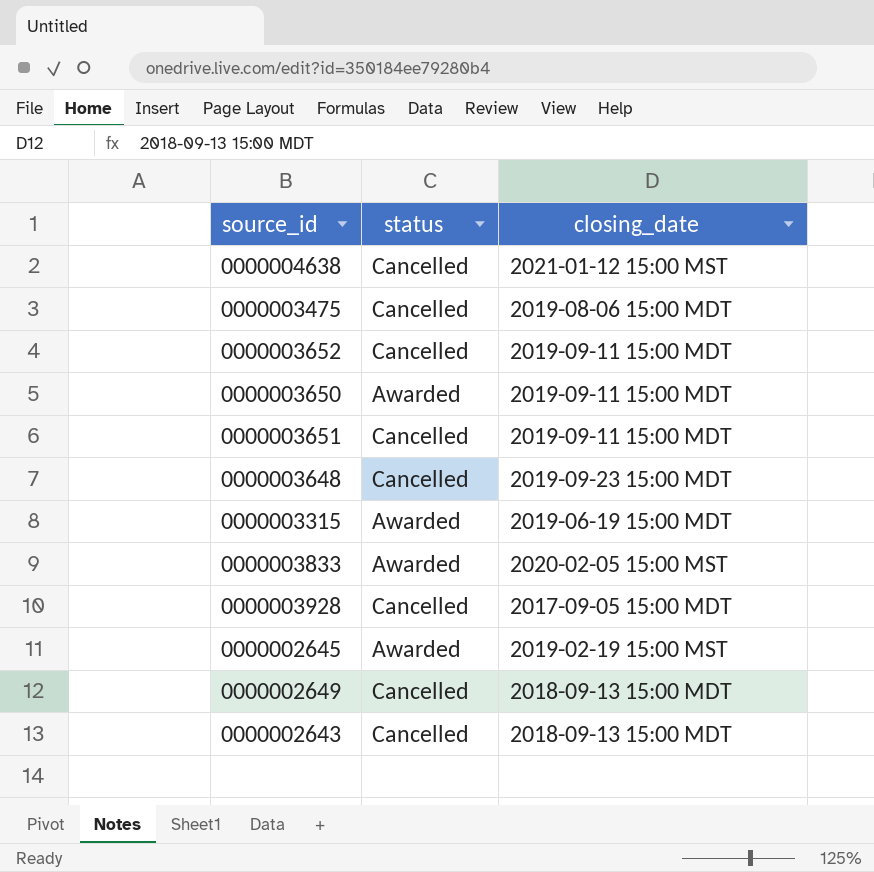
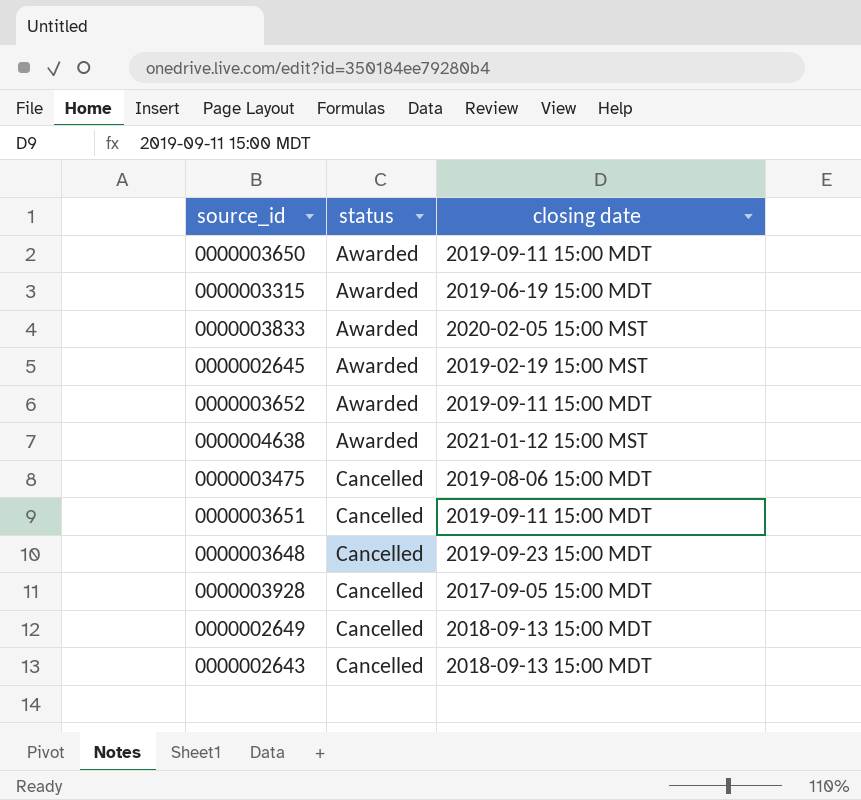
row order: none -> status ascending
column name: closing_date -> closing date
0000003652 | status: Cancelled -> Awarded
0000004638 | status: Cancelled -> Awarded

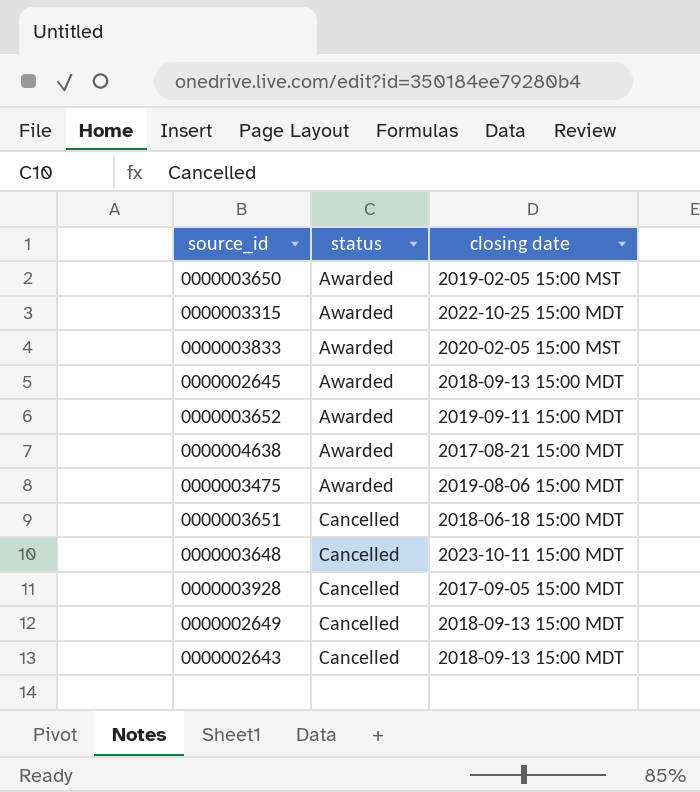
0000003650 | closing date: 2019-09-11 15:00 MDT -> 2019-02-05 15:00 MST
0000003315 | closing date: 2019-06-19 15:00 MDT -> 2022-10-25 15:00 MDT
0000002645 | closing date: 2019-02-19 15:00 MST -> 2018-09-13 15:00 MDT
0000004638 | closing date: 2021-01-12 15:00 MST -> 2017-08-21 15:00 MDT
0000003475 | status: Cancelled -> Awarded
0000003651 | closing date: 2019-09-11 15:00 MDT -> 2018-06-18 15:00 MDT
0000003648 | closing date: 2019-09-23 15:00 MDT -> 2023-10-11 15:00 MDT

